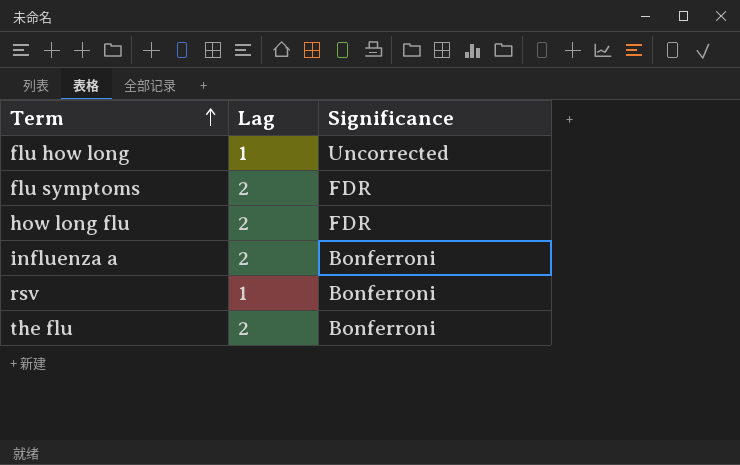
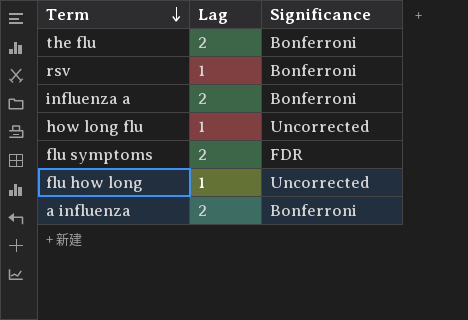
row order: Term ascending -> Term descending
how long flu | Lag: 2 -> 1
how long flu | Significance: FDR -> Uncorrected
row a influenza: none -> 2 | Bonferroni

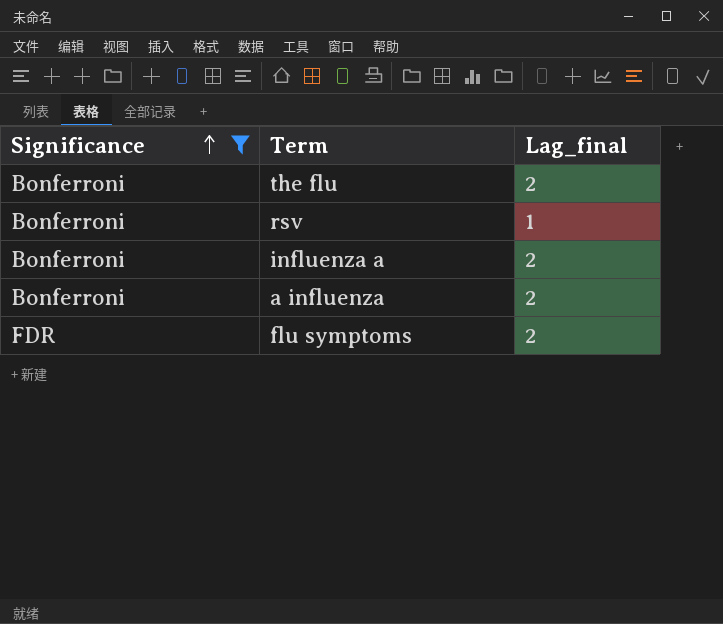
filter: none -> Significance != Uncorrected
row order: Term descending -> Significance ascending
column Significance | position: 3 -> 1
column name: Lag -> Lag_final

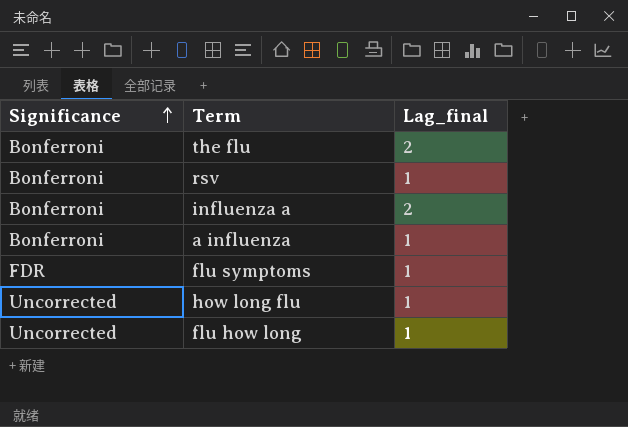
filter: Significance != Uncorrected -> none
a influenza | Lag_final: 2 -> 1
flu symptoms | Lag_final: 2 -> 1

